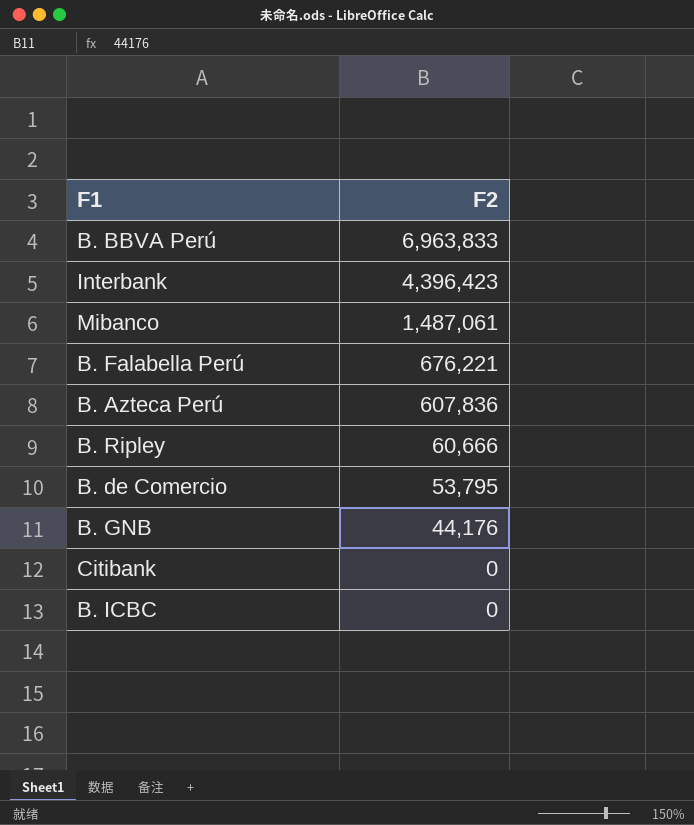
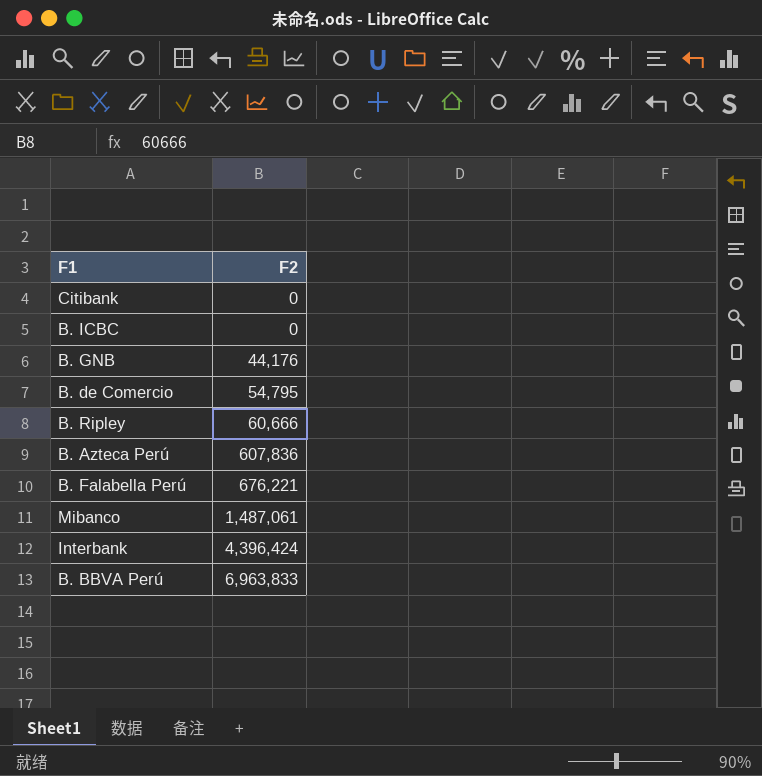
row order: F2 descending -> F2 ascending
B. de Comercio | F2: 53,795 -> 54,795
Interbank | F2: 4,396,423 -> 4,396,424

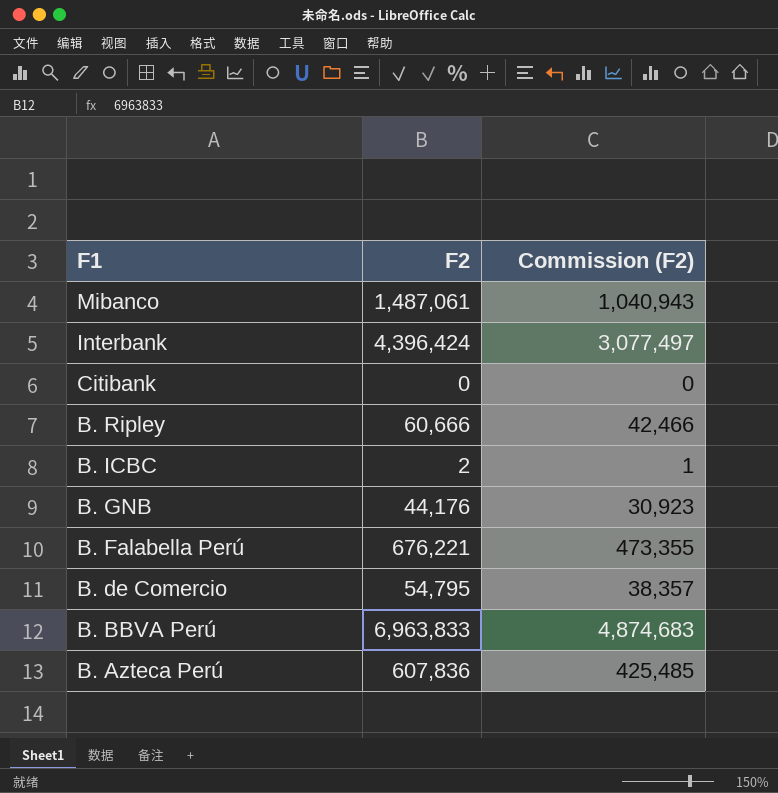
row order: F2 ascending -> F1 descending
column Commission (F2) | formula: none -> [F2] * 0.7
B. ICBC | F2: 0 -> 2

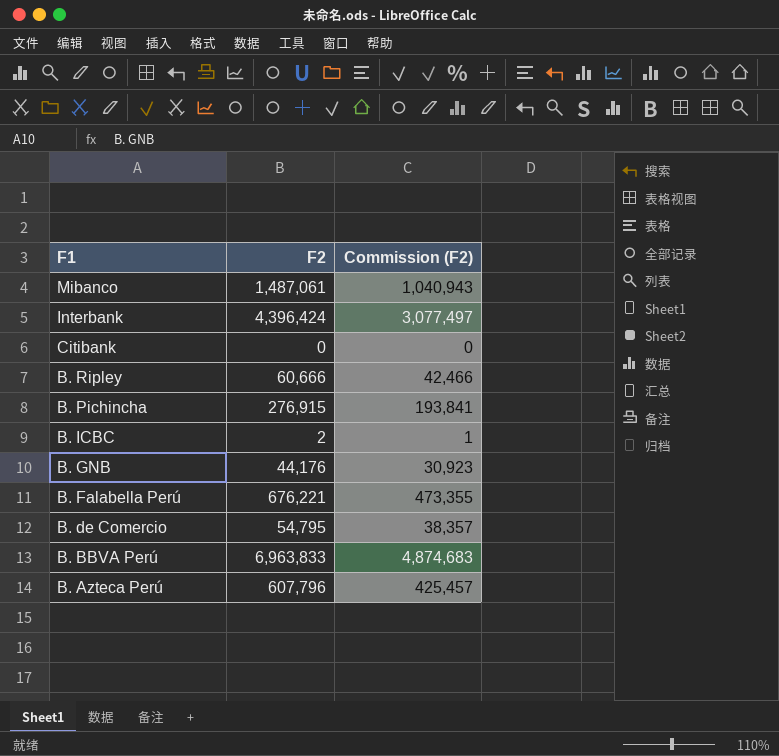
row B. Pichincha: none -> 276,915 | 193,841
B. Azteca Perú | F2: 607,836 -> 607,796
B. Azteca Perú | Commission (F2): 425,485 -> 425,457

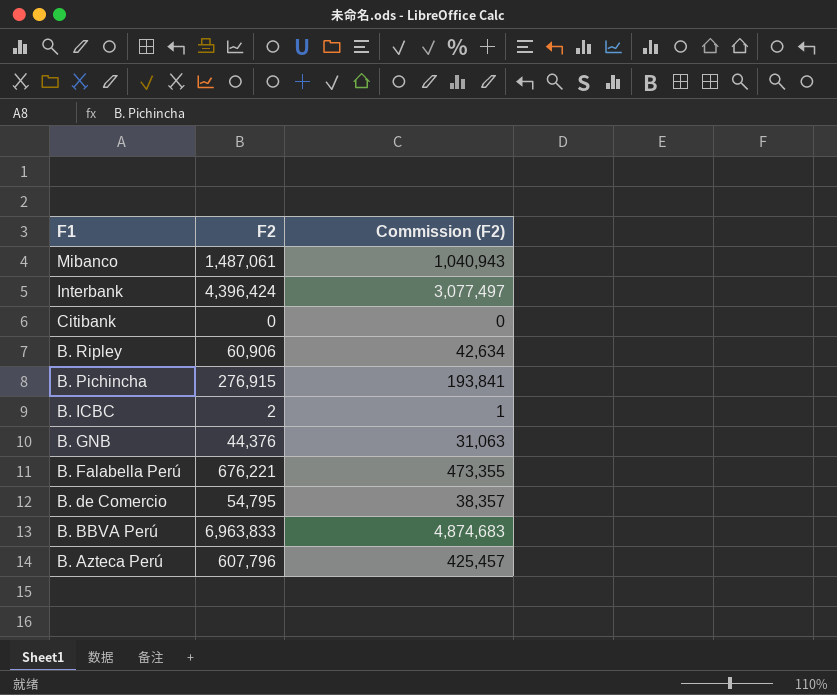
B. Ripley | F2: 60,666 -> 60,906
B. Ripley | Commission (F2): 42,466 -> 42,634
B. GNB | F2: 44,176 -> 44,376
B. GNB | Commission (F2): 30,923 -> 31,063

